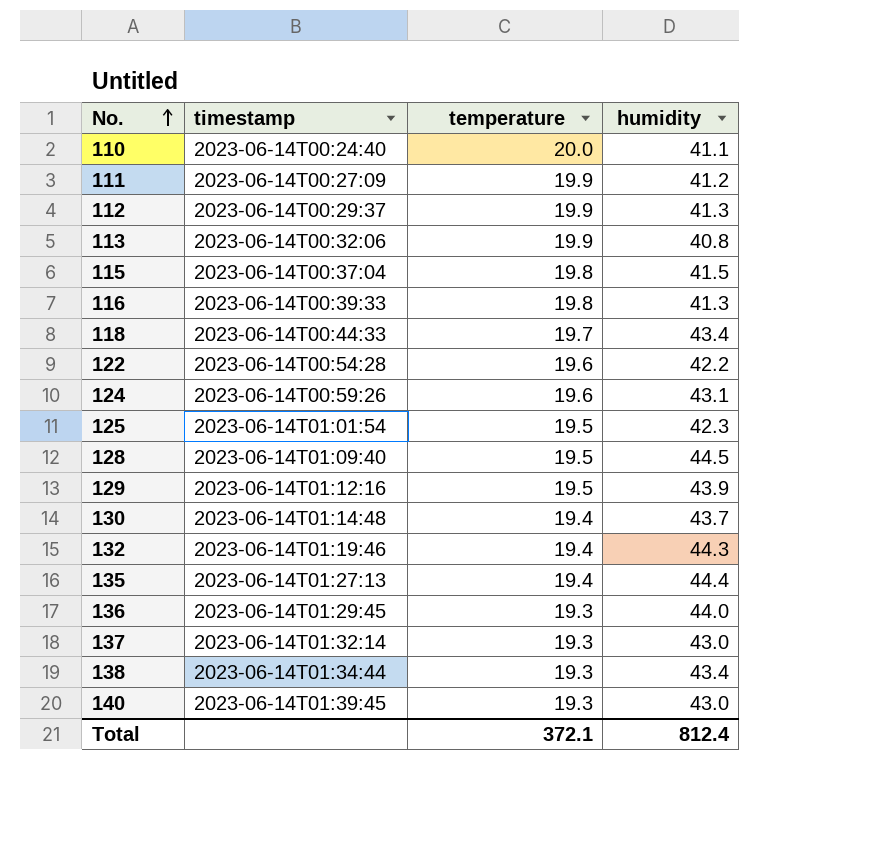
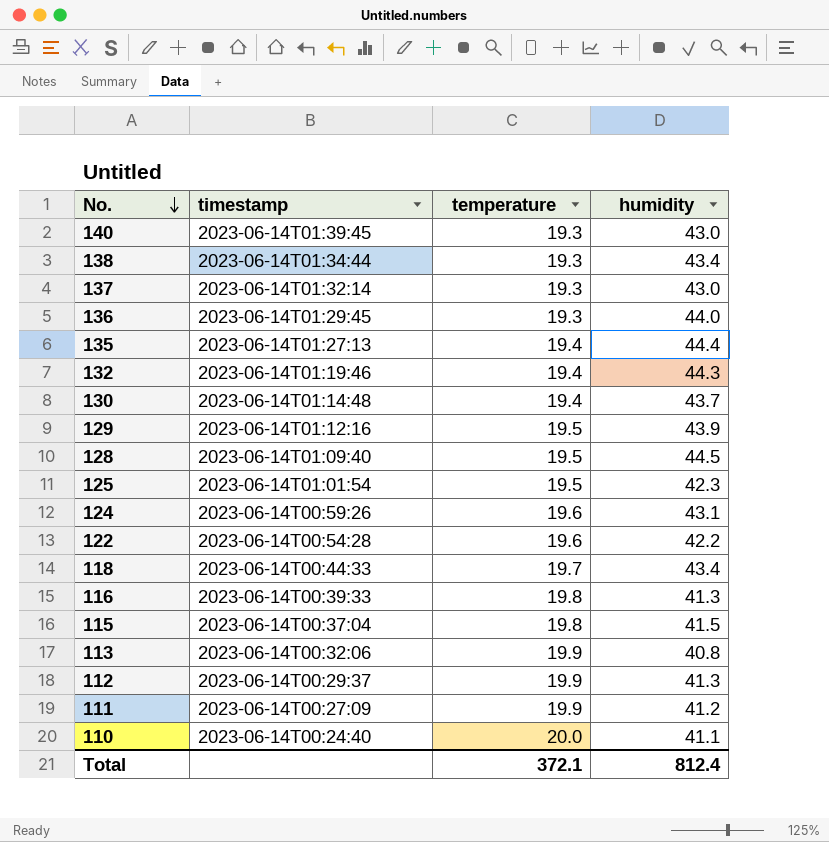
row order: No. ascending -> No. descending

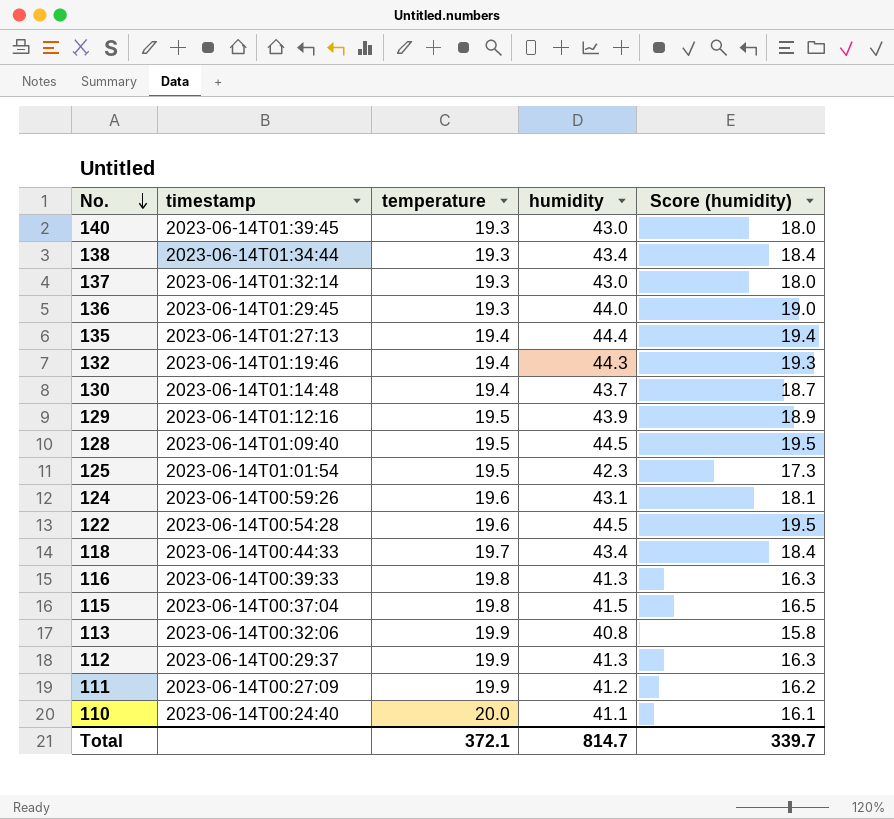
column Score (humidity) | formula: none -> [humidity] - 25
122 | humidity: 42.2 -> 44.5
Total | humidity: 812.4 -> 814.7

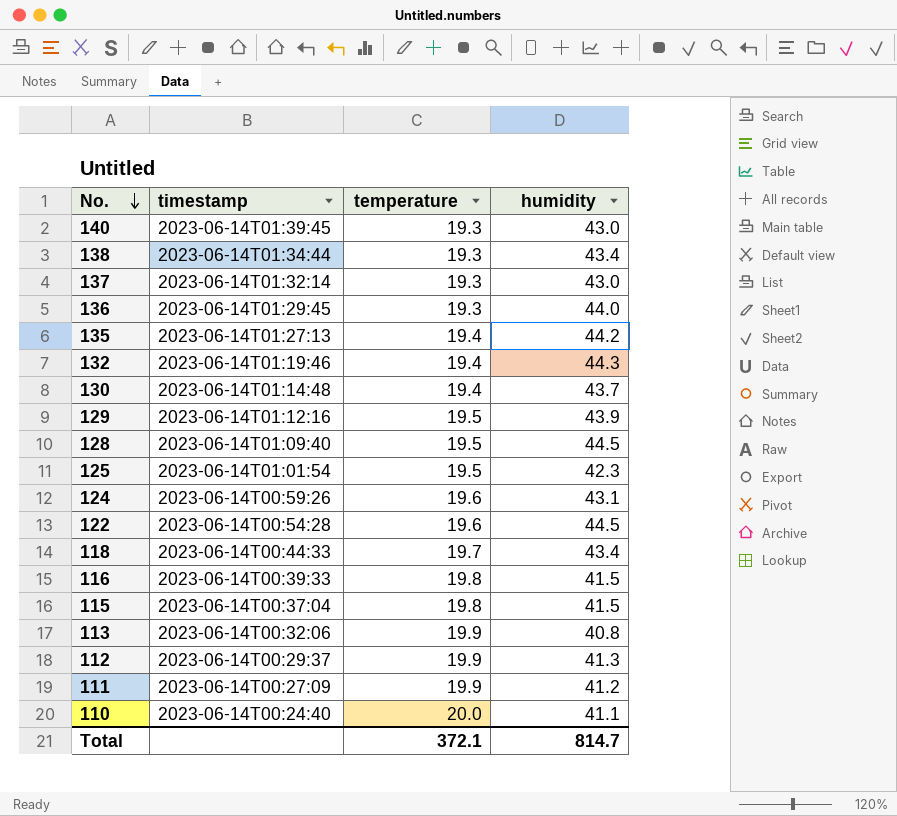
column Score (humidity) | formula: [humidity] - 25 -> none
135 | humidity: 44.4 -> 44.2
116 | humidity: 41.3 -> 41.5

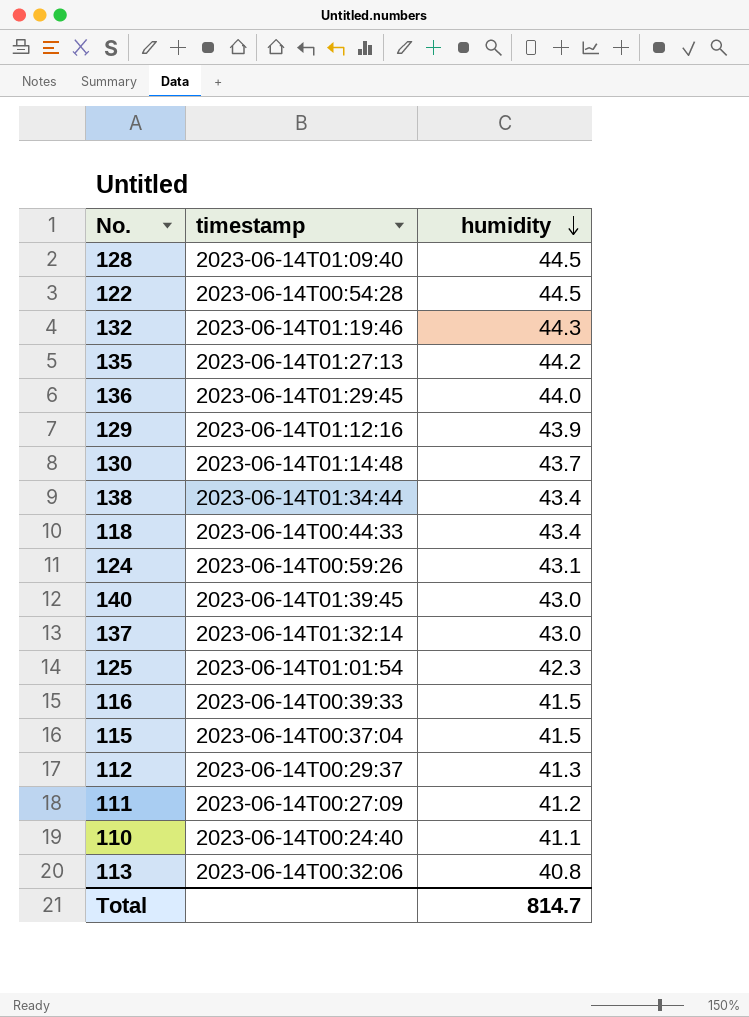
row order: No. descending -> humidity descending
column temperature | position: 3 -> none

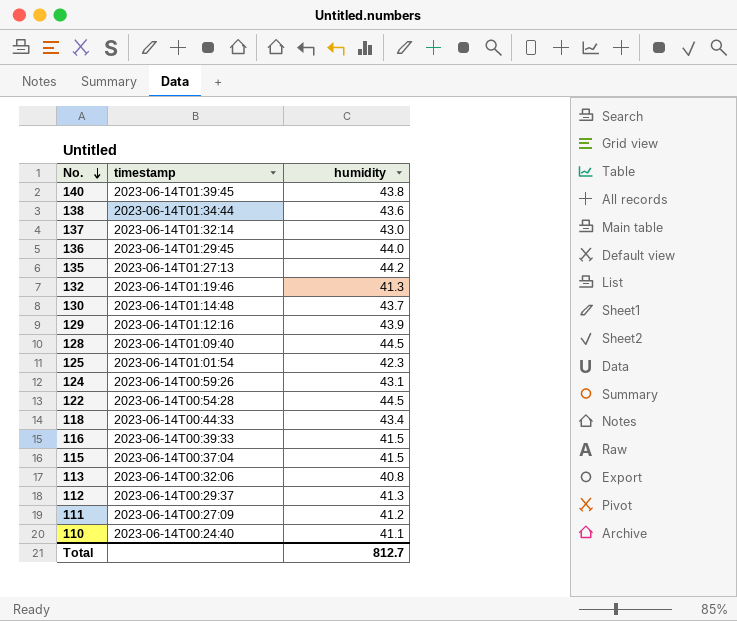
row order: humidity descending -> No. descending
140 | humidity: 43.0 -> 43.8
138 | humidity: 43.4 -> 43.6
132 | humidity: 44.3 -> 41.3
Total | humidity: 814.7 -> 812.7

